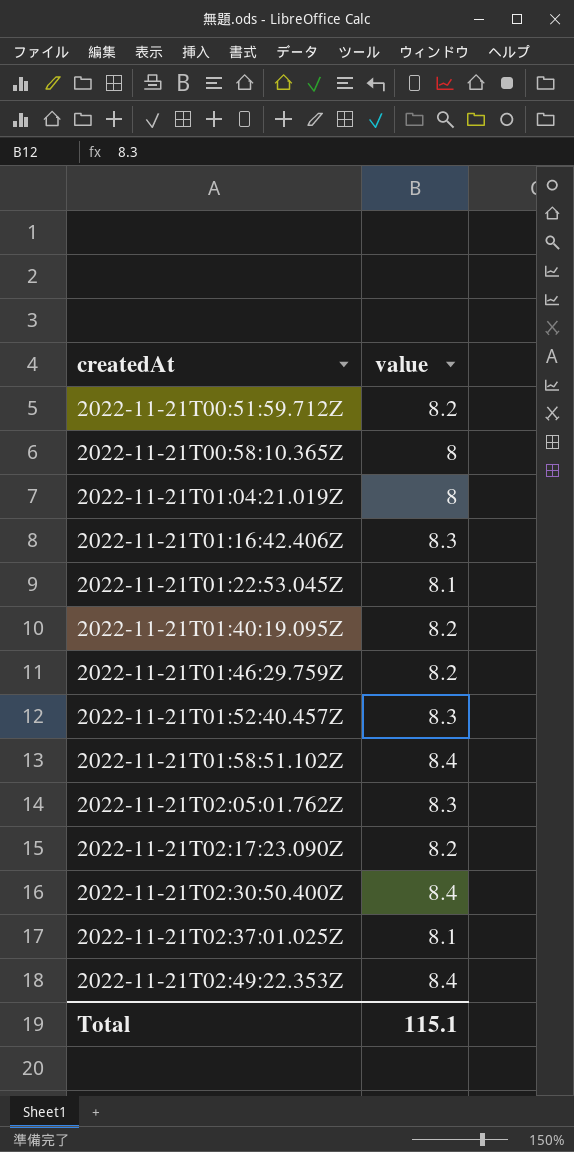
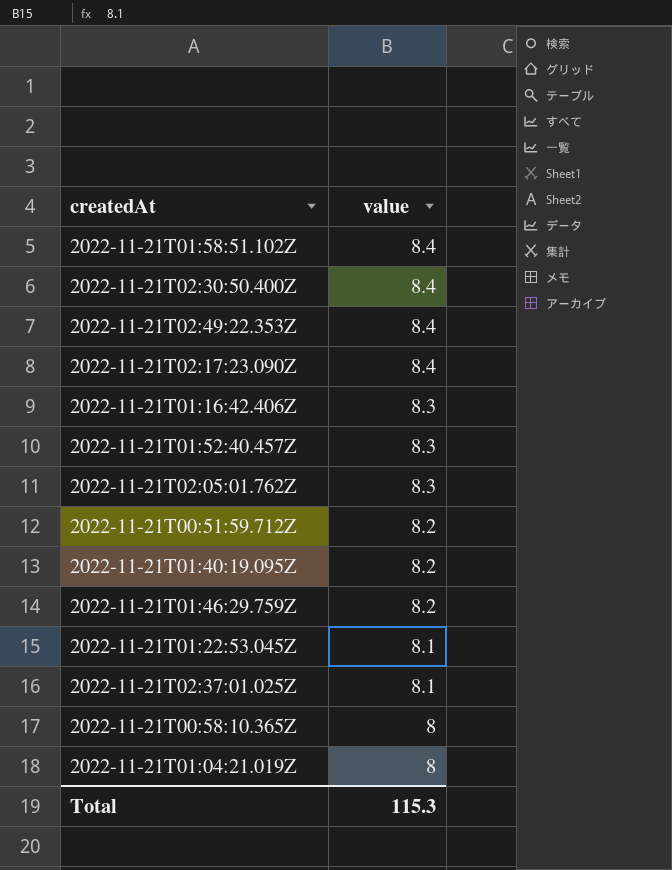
row order: createdAt ascending -> value descending
2022-11-21T02:17:23.090Z | value: 8.2 -> 8.4
Total | value: 115.1 -> 115.3

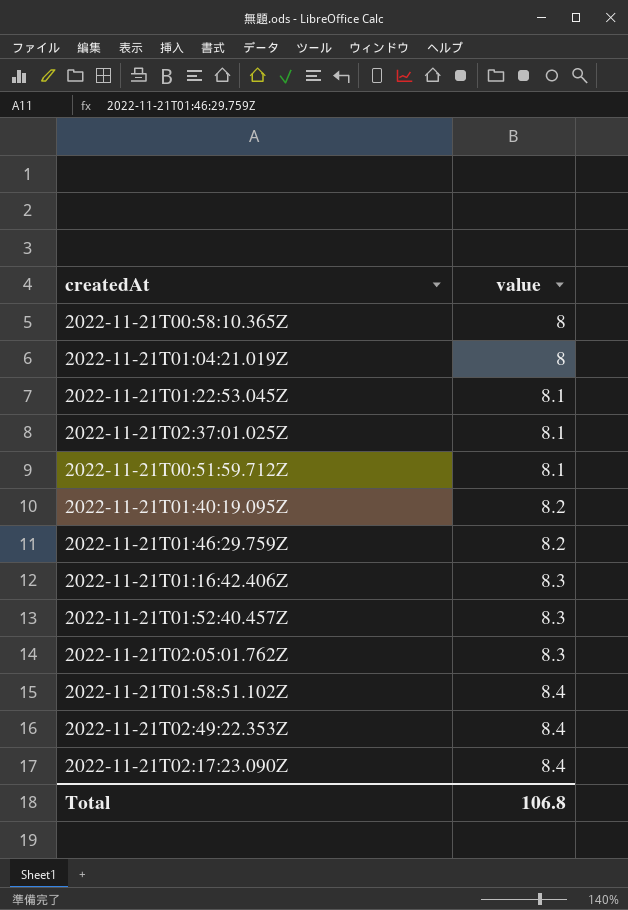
row order: value descending -> value ascending
row 2022-11-21T02:30:50.400Z: 8.4 -> none
2022-11-21T00:51:59.712Z | value: 8.2 -> 8.1
Total | value: 115.3 -> 106.8

